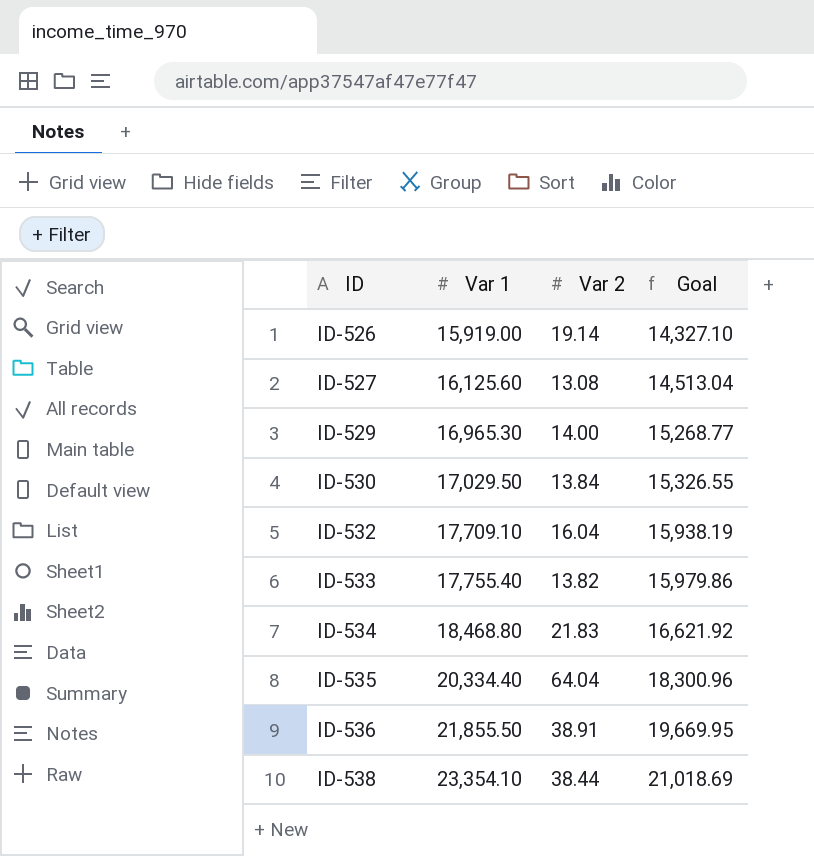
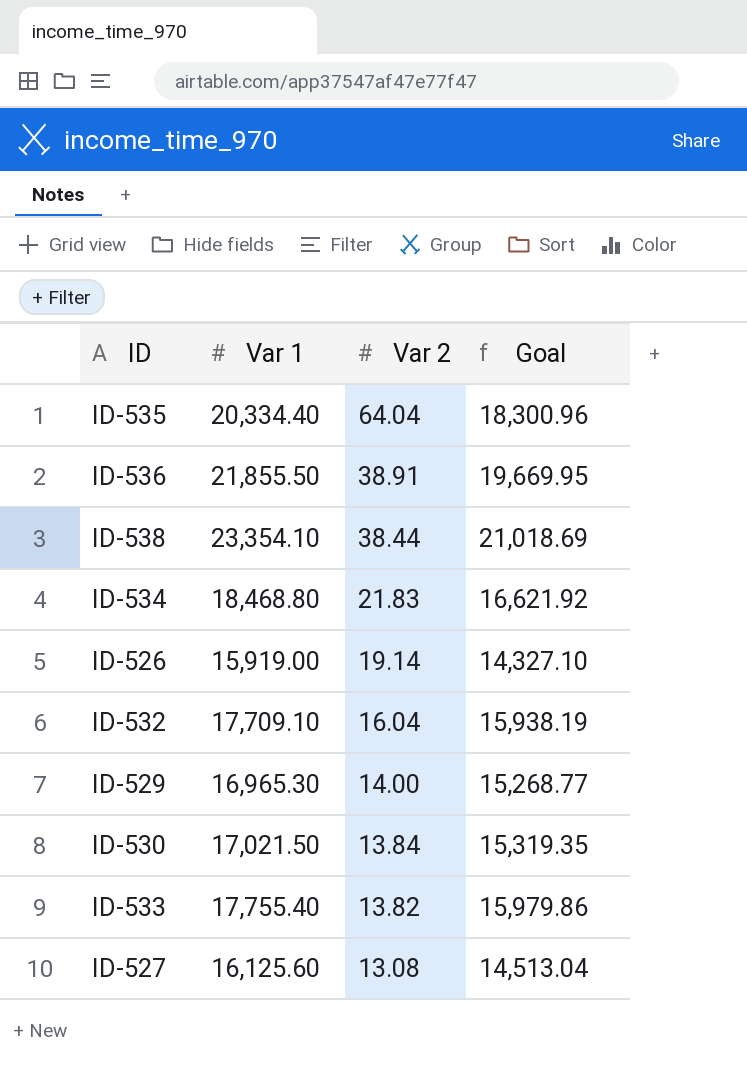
row order: ID ascending -> Var 2 descending
ID-530 | Var 1: 17,029.50 -> 17,021.50
ID-530 | Goal: 15,326.55 -> 15,319.35

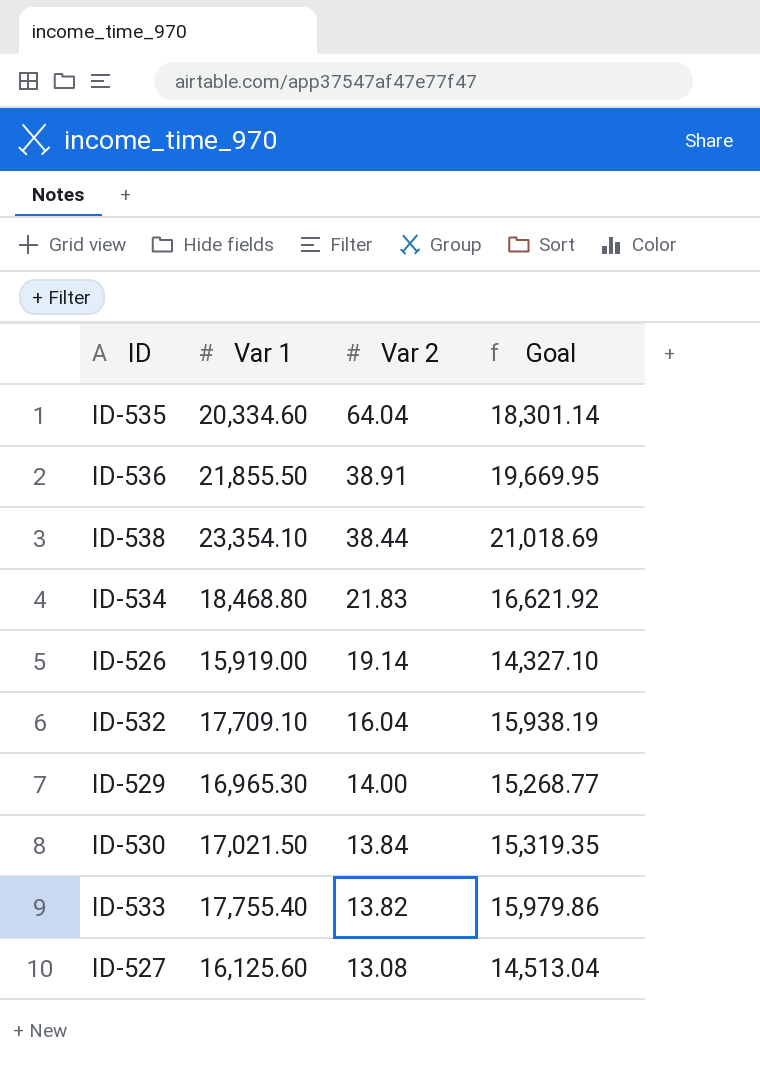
ID-535 | Var 1: 20,334.40 -> 20,334.60
ID-535 | Goal: 18,300.96 -> 18,301.14

